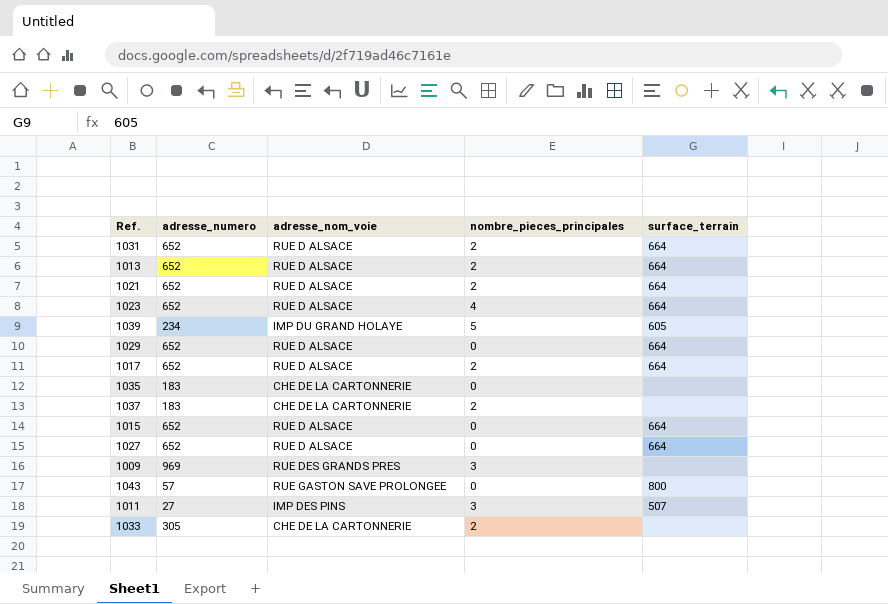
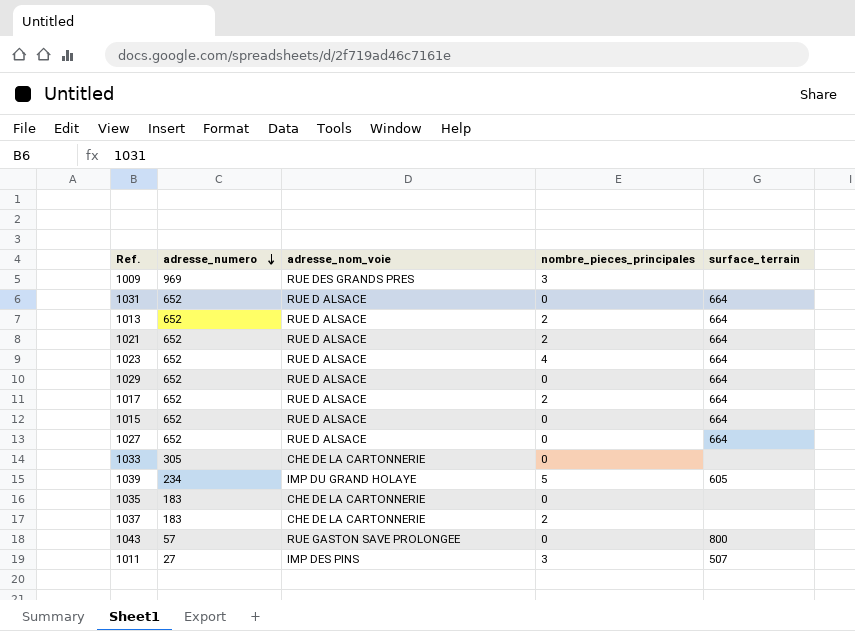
row order: none -> adresse_numero descending
1031 | nombre_pieces_principales: 2 -> 0
1033 | nombre_pieces_principales: 2 -> 0

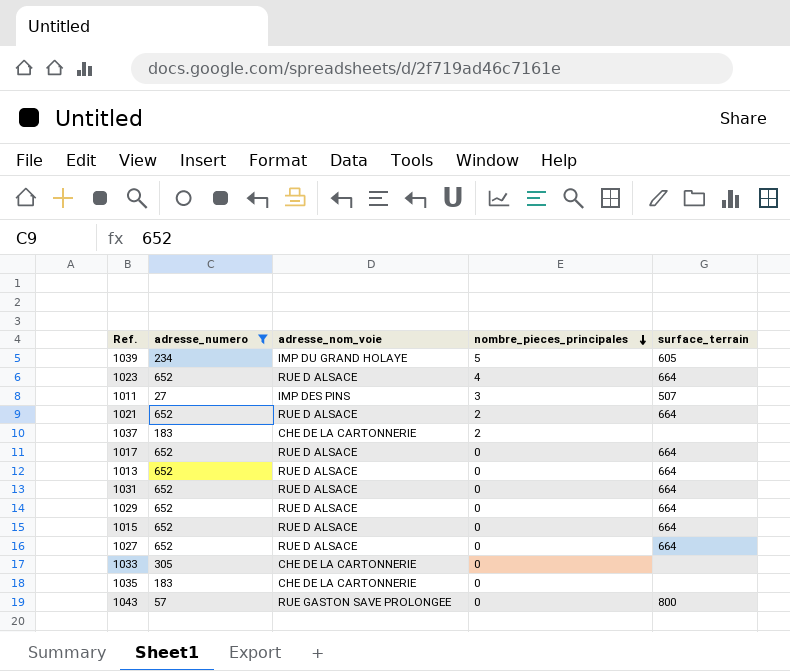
filter: none -> adresse_numero != 969
row order: adresse_numero descending -> nombre_pieces_principales descending
1017 | nombre_pieces_principales: 2 -> 0
1013 | nombre_pieces_principales: 2 -> 0

